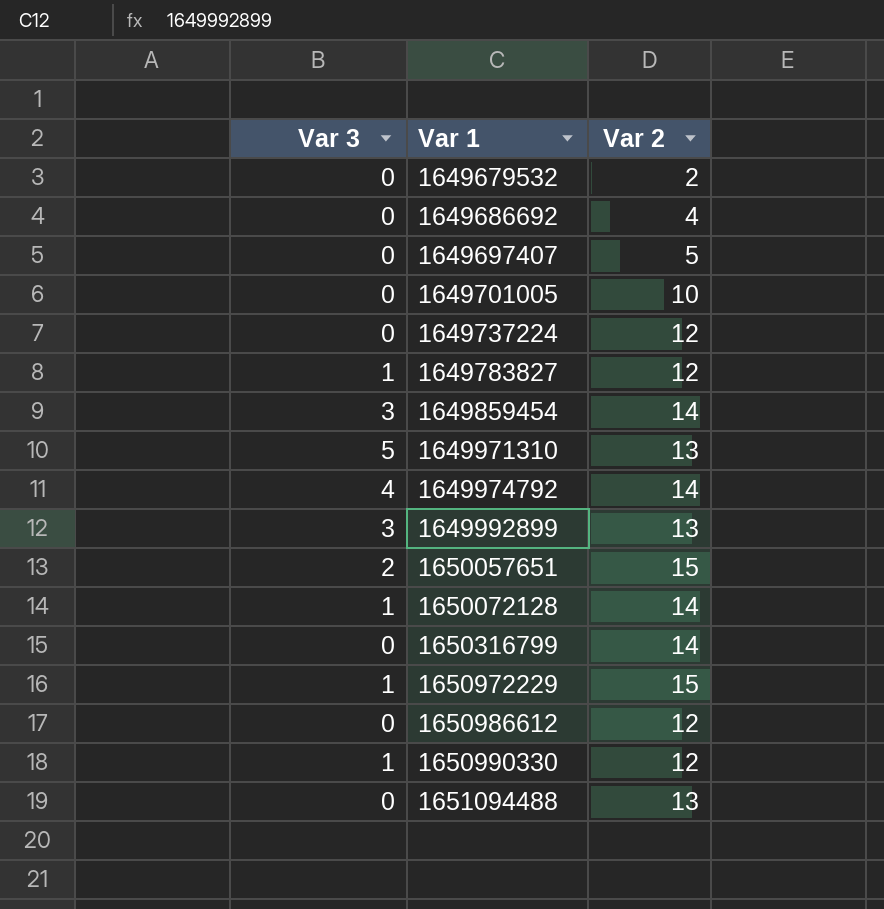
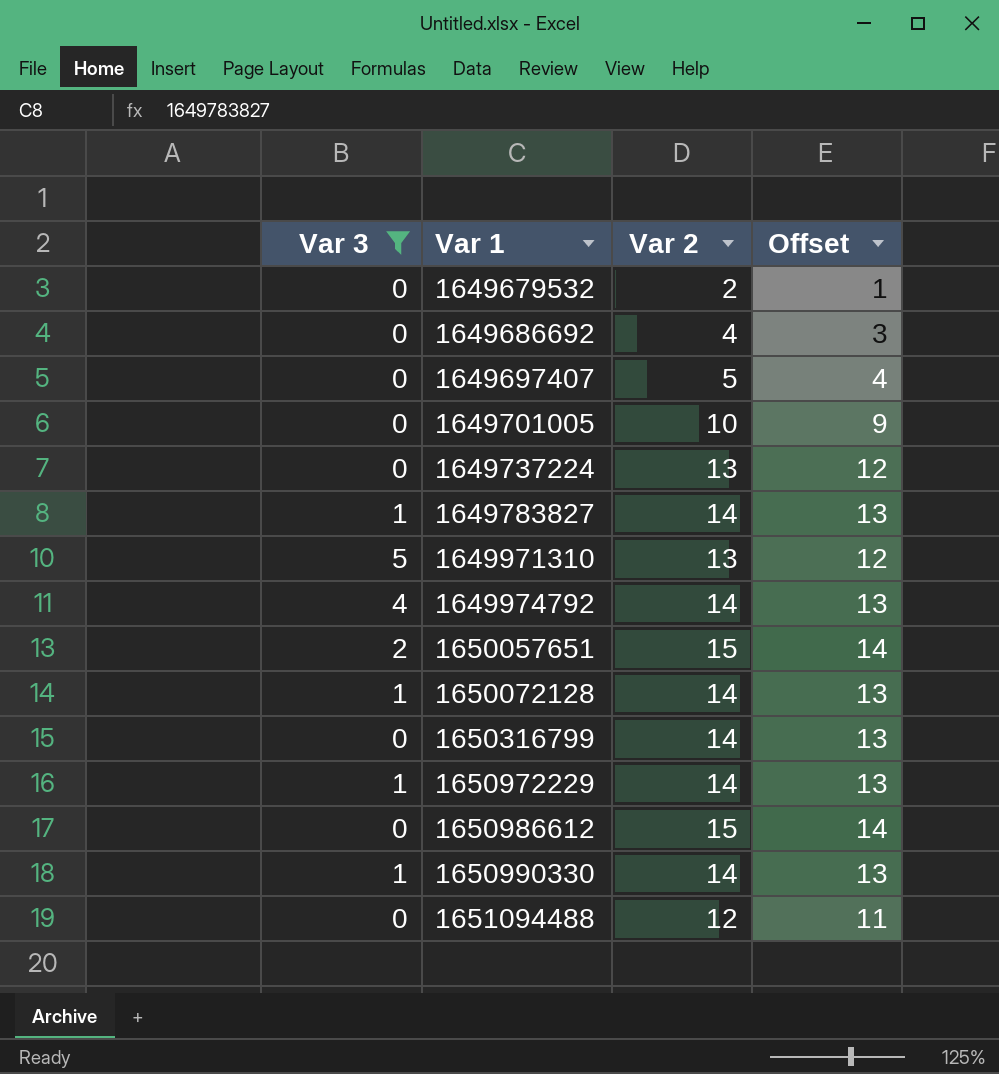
filter: none -> Var 3 != 3
column Offset | formula: none -> [Var 2] - 1
1649737224 | Var 2: 12 -> 13
1649783827 | Var 2: 12 -> 14
1650972229 | Var 2: 15 -> 14
1650986612 | Var 2: 12 -> 15
1650990330 | Var 2: 12 -> 14
1651094488 | Var 2: 13 -> 12

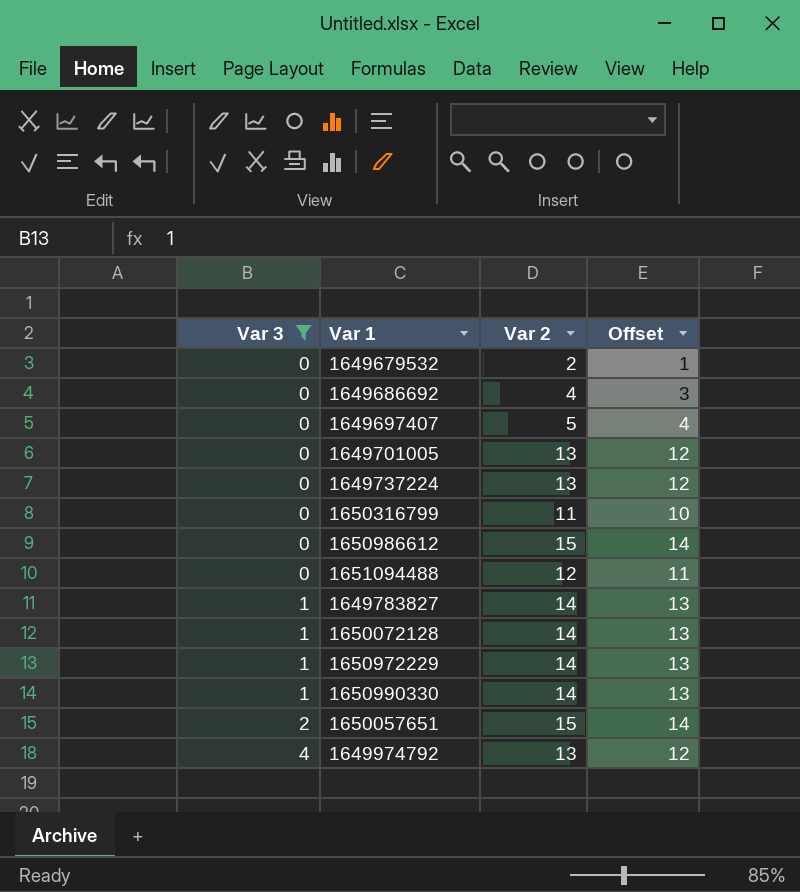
row order: Var 1 ascending -> Var 3 ascending
row 1649971310: 5 | 13 | 12 -> none
1649701005 | Var 2: 10 -> 13
1649701005 | Offset: 9 -> 12
1650316799 | Var 2: 14 -> 11
1650316799 | Offset: 13 -> 10
1649974792 | Var 2: 14 -> 13
1649974792 | Offset: 13 -> 12

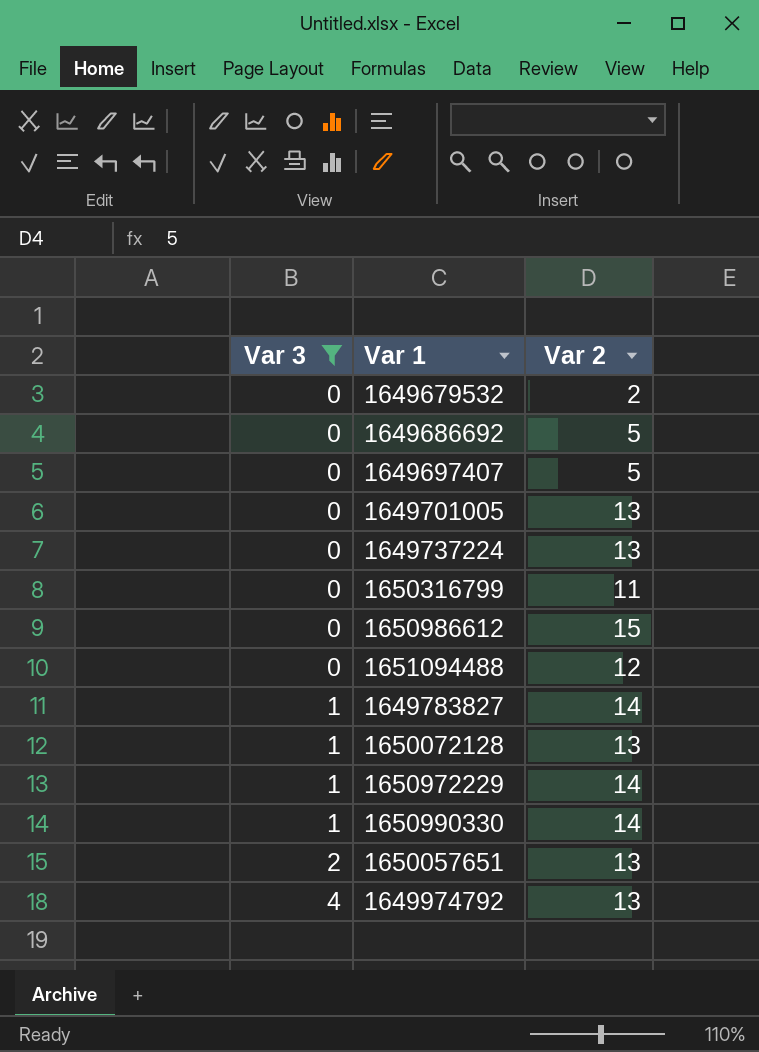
column Offset | formula: [Var 2] - 1 -> none
1649686692 | Var 2: 4 -> 5
1650072128 | Var 2: 14 -> 13
1650057651 | Var 2: 15 -> 13

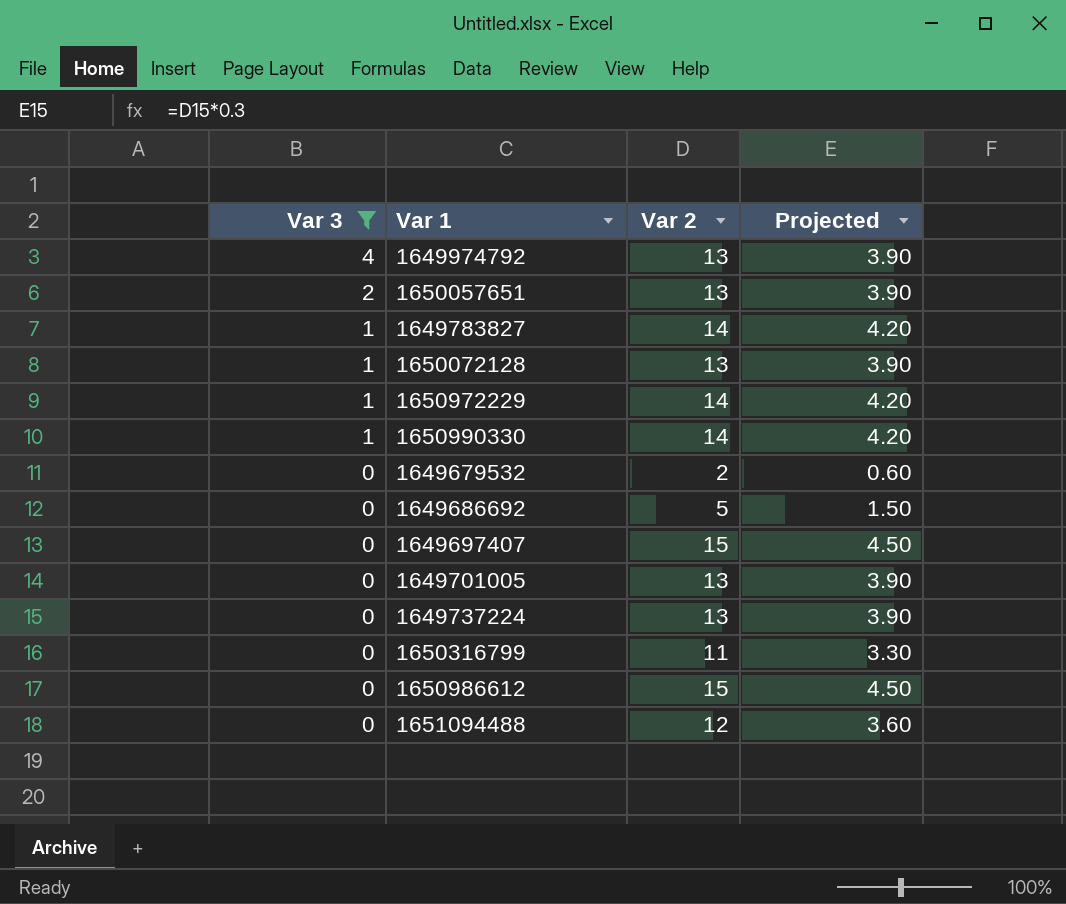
row order: Var 3 ascending -> Var 3 descending
column Projected | formula: none -> [Var 2] * 0.3
1649697407 | Var 2: 5 -> 15

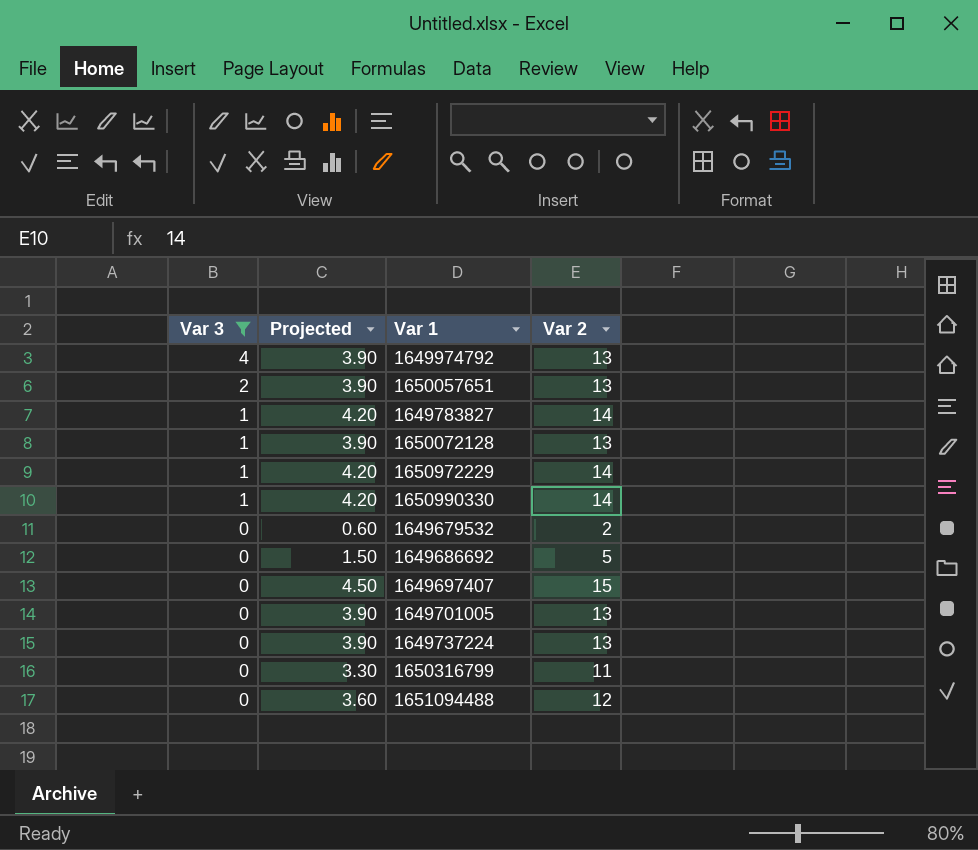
column Projected | position: 4 -> 2
row 1650986612: 0 | 15 | 4.50 -> none

